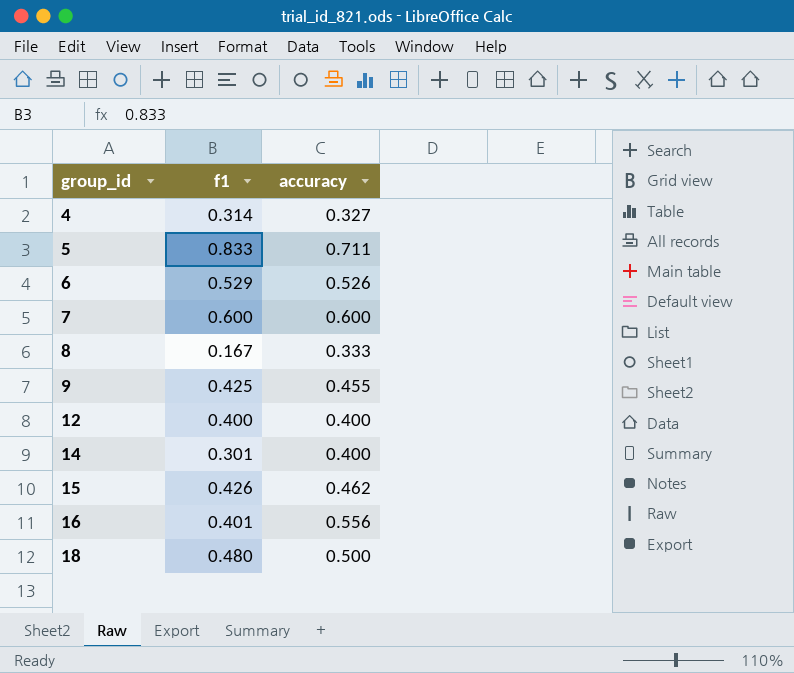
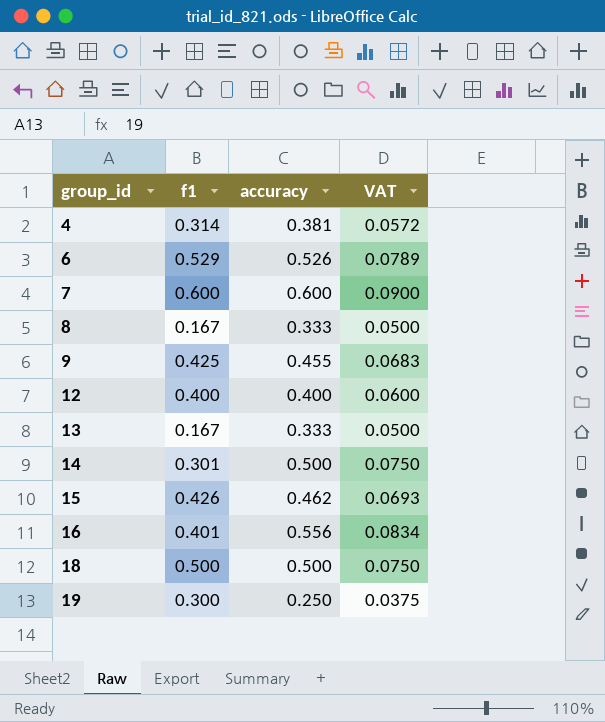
column VAT | formula: none -> [accuracy] * 0.15
row 5: 0.833 | 0.711 -> none
4 | accuracy: 0.327 -> 0.381
row 13: none -> 0.167 | 0.333 | 0.0500
14 | accuracy: 0.400 -> 0.500
18 | f1: 0.480 -> 0.500
row 19: none -> 0.300 | 0.250 | 0.0375

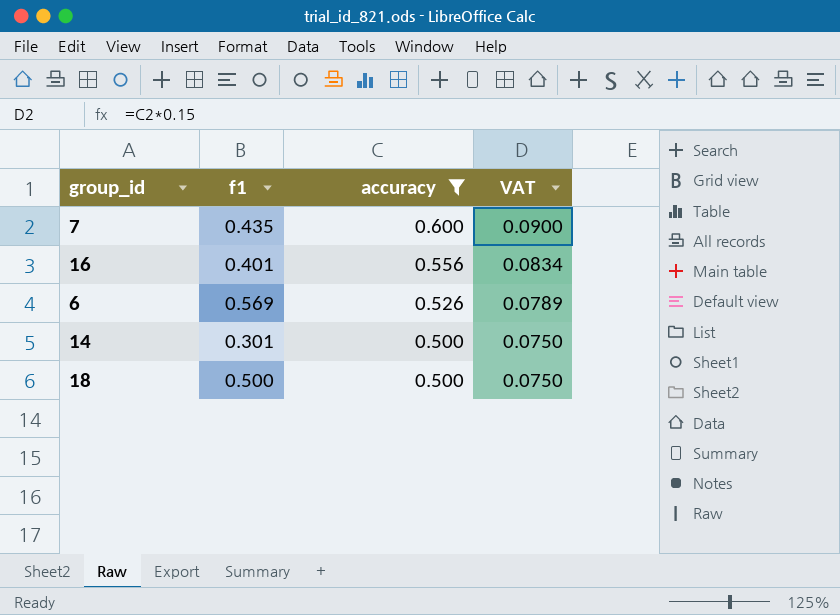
filter: none -> accuracy >= 0.500
row order: group_id ascending -> accuracy descending
7 | f1: 0.600 -> 0.435
6 | f1: 0.529 -> 0.569

